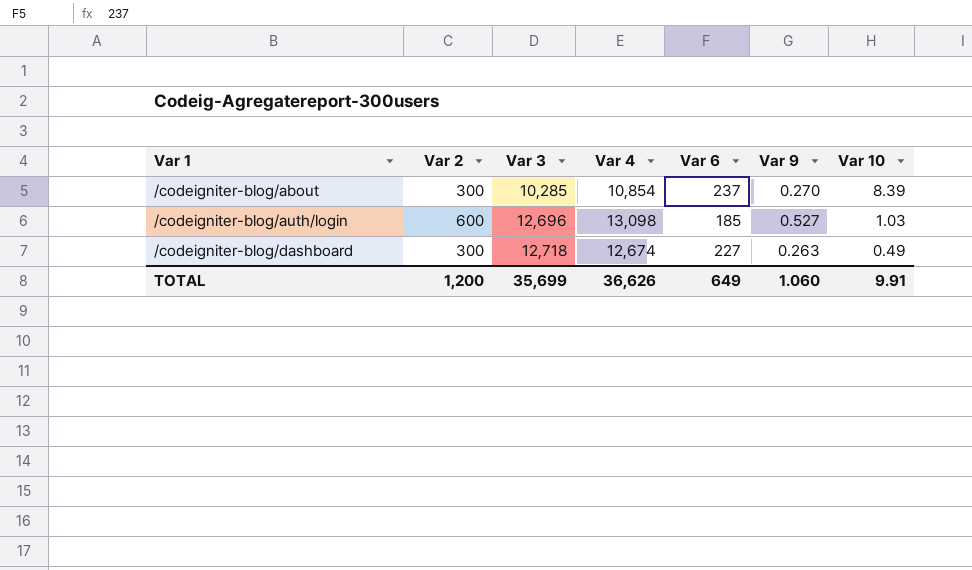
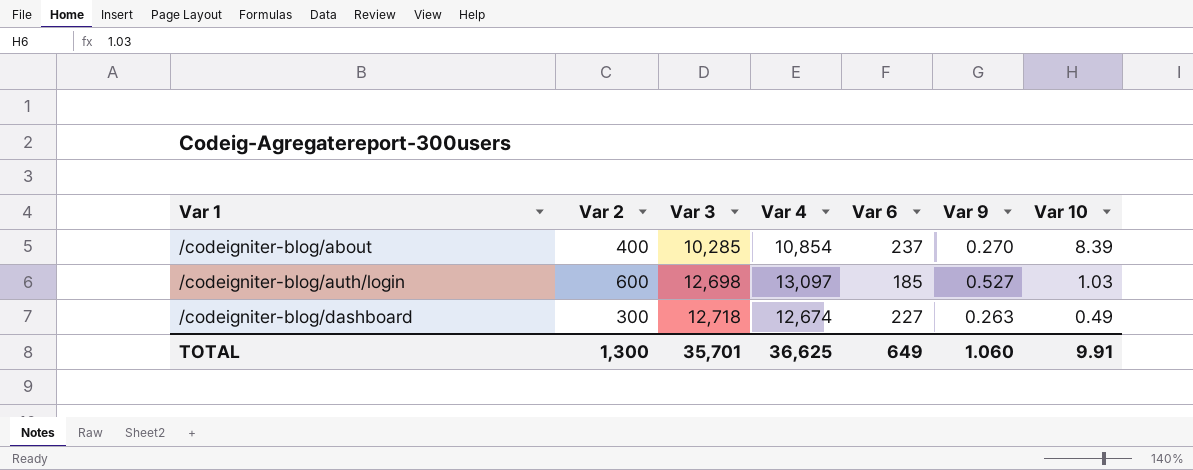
/codeigniter-blog/about | Var 2: 300 -> 400
/codeigniter-blog/auth/login | Var 3: 12,696 -> 12,698
/codeigniter-blog/auth/login | Var 4: 13,098 -> 13,097
TOTAL | Var 2: 1,200 -> 1,300
TOTAL | Var 3: 35,699 -> 35,701
TOTAL | Var 4: 36,626 -> 36,625

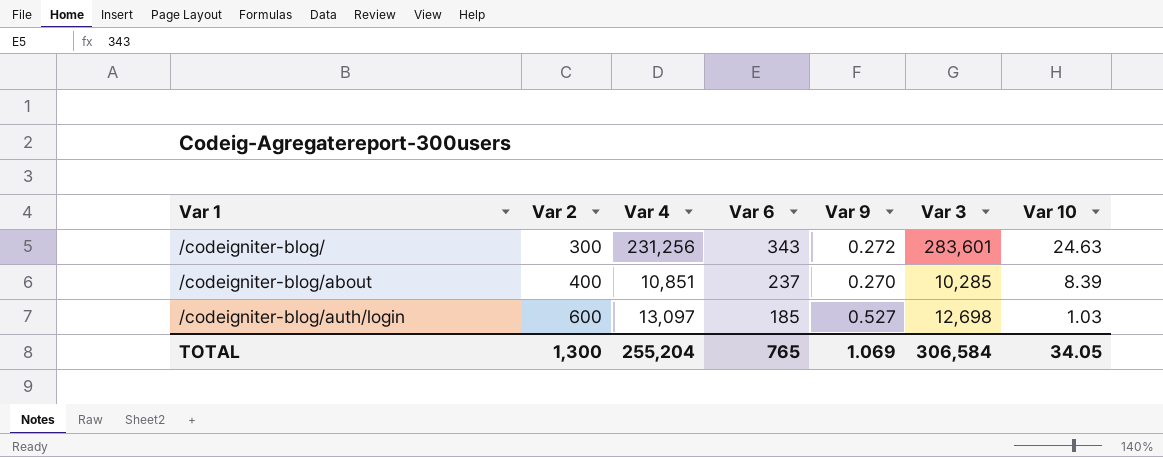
column Var 3 | position: 3 -> 6
row /codeigniter-blog/dashboard: 300 | 12,718 | 12,674 | 227 | 0.263 | 0.49 -> none
row /codeigniter-blog/: none -> 300 | 231,256 | 343 | 0.272 | 283,601 | 24.63
/codeigniter-blog/about | Var 4: 10,854 -> 10,851
TOTAL | Var 4: 36,625 -> 255,204
TOTAL | Var 6: 649 -> 765
TOTAL | Var 9: 1.060 -> 1.069
TOTAL | Var 3: 35,701 -> 306,584
TOTAL | Var 10: 9.91 -> 34.05

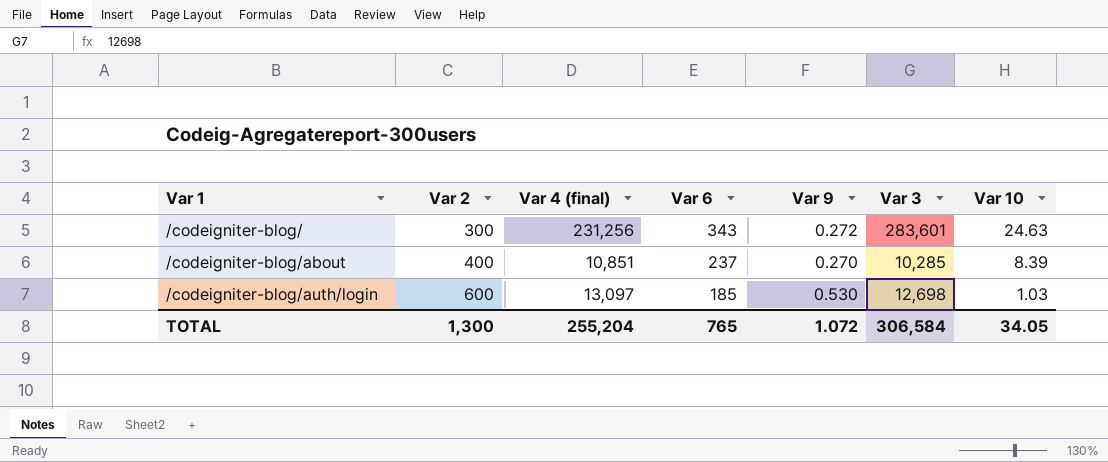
column name: Var 4 -> Var 4 (final)
/codeigniter-blog/auth/login | Var 9: 0.527 -> 0.530
TOTAL | Var 9: 1.069 -> 1.072

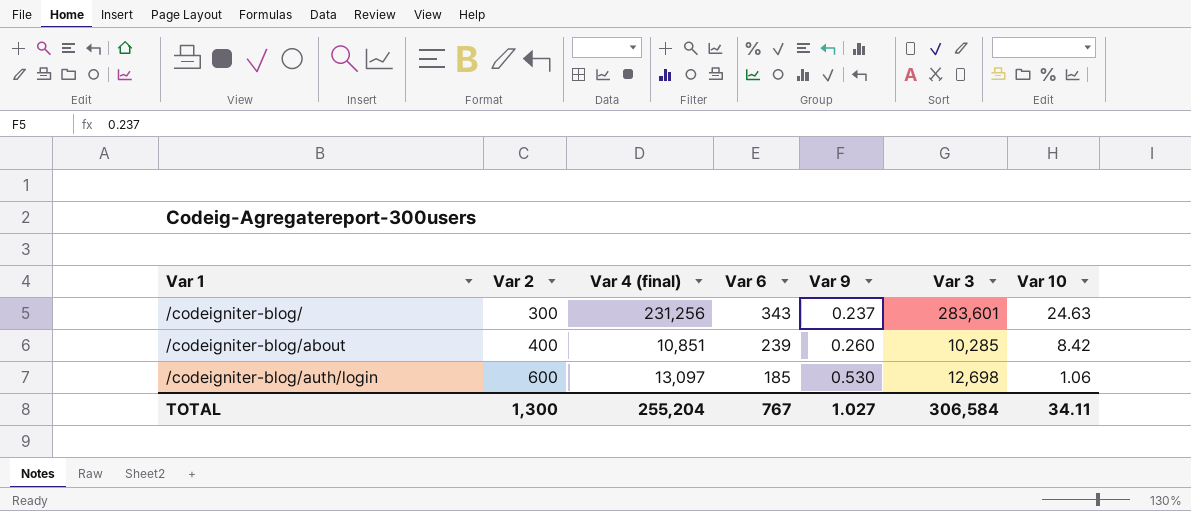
/codeigniter-blog/ | Var 9: 0.272 -> 0.237
/codeigniter-blog/about | Var 6: 237 -> 239
/codeigniter-blog/about | Var 9: 0.270 -> 0.260
/codeigniter-blog/about | Var 10: 8.39 -> 8.42
/codeigniter-blog/auth/login | Var 10: 1.03 -> 1.06
TOTAL | Var 6: 765 -> 767
TOTAL | Var 9: 1.072 -> 1.027
TOTAL | Var 10: 34.05 -> 34.11

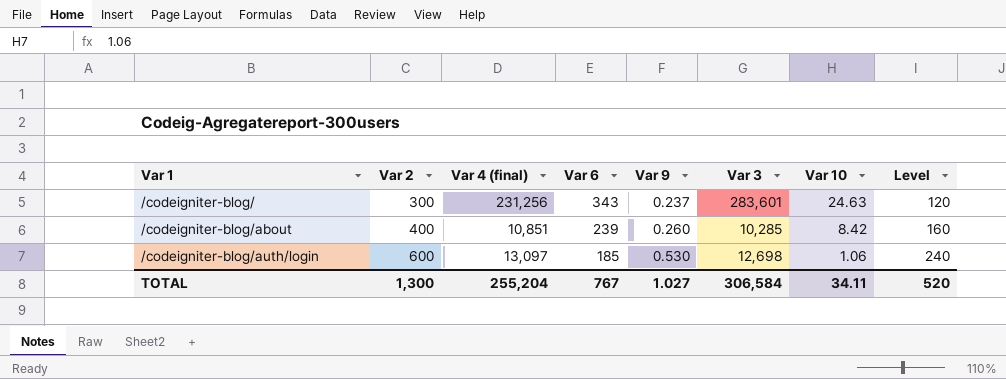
column Level | formula: none -> [Var 2] * 0.4

